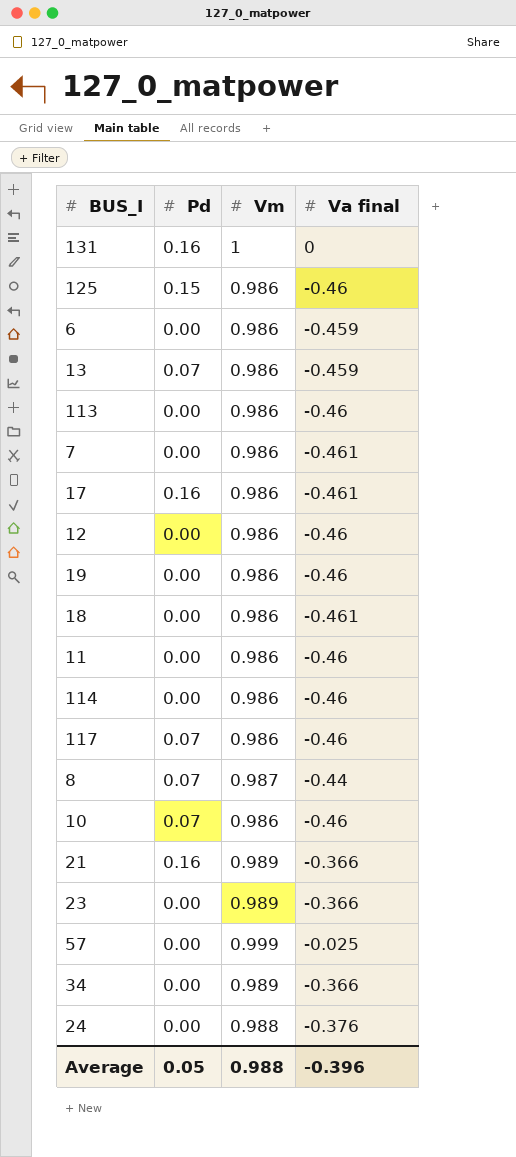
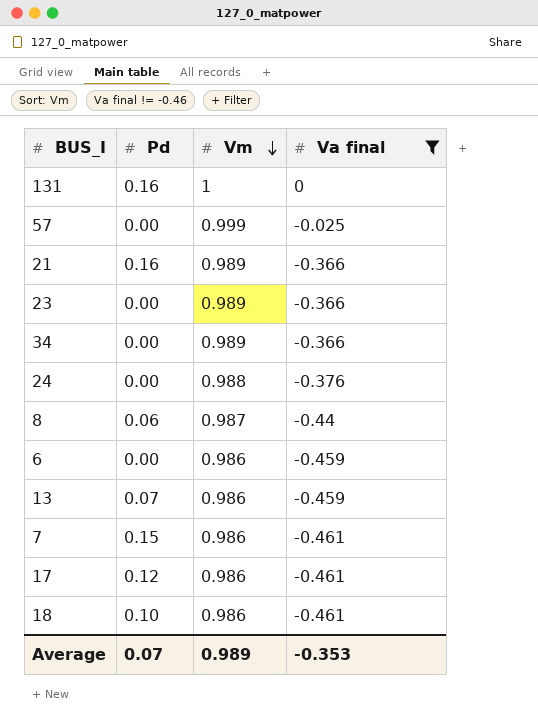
filter: none -> Va final != -0.46
row order: none -> Vm descending
8 | Pd: 0.07 -> 0.06
7 | Pd: 0.00 -> 0.15
17 | Pd: 0.16 -> 0.12
18 | Pd: 0.00 -> 0.10
Average | Pd: 0.05 -> 0.07
Average | Vm: 0.988 -> 0.989
Average | Va final: -0.396 -> -0.353

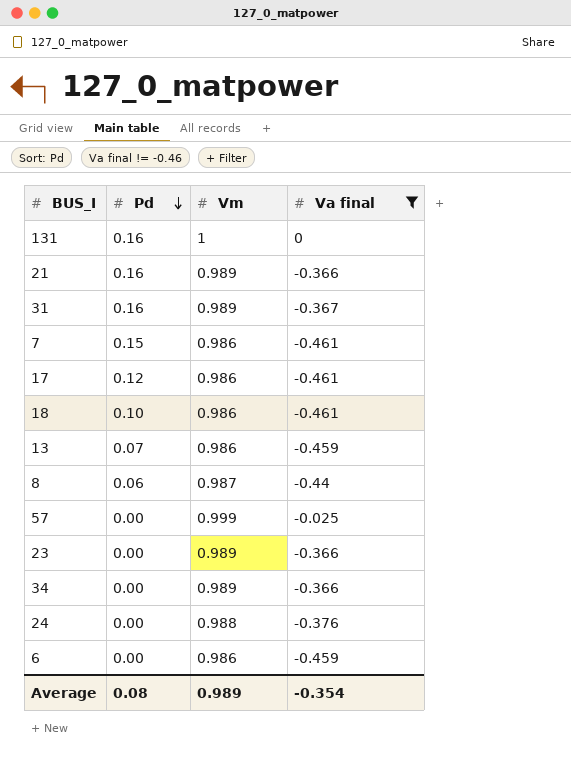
row order: Vm descending -> Pd descending
row 31: none -> 0.16 | 0.989 | -0.367
Average | Pd: 0.07 -> 0.08
Average | Va final: -0.353 -> -0.354

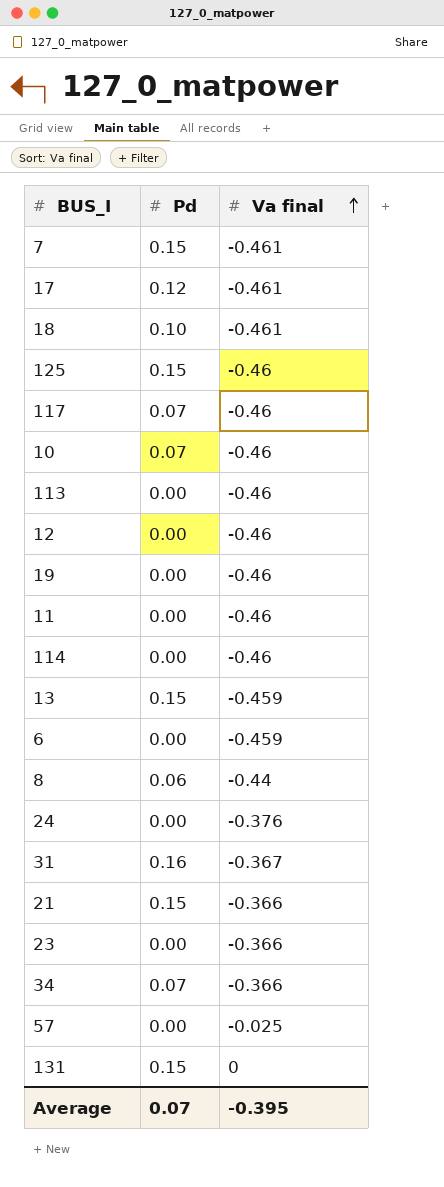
filter: Va final != -0.46 -> none
row order: Pd descending -> Va final ascending
column Vm | position: 3 -> none
13 | Pd: 0.07 -> 0.15
21 | Pd: 0.16 -> 0.15
34 | Pd: 0.00 -> 0.07
131 | Pd: 0.16 -> 0.15
Average | Pd: 0.08 -> 0.07
Average | Va final: -0.354 -> -0.395

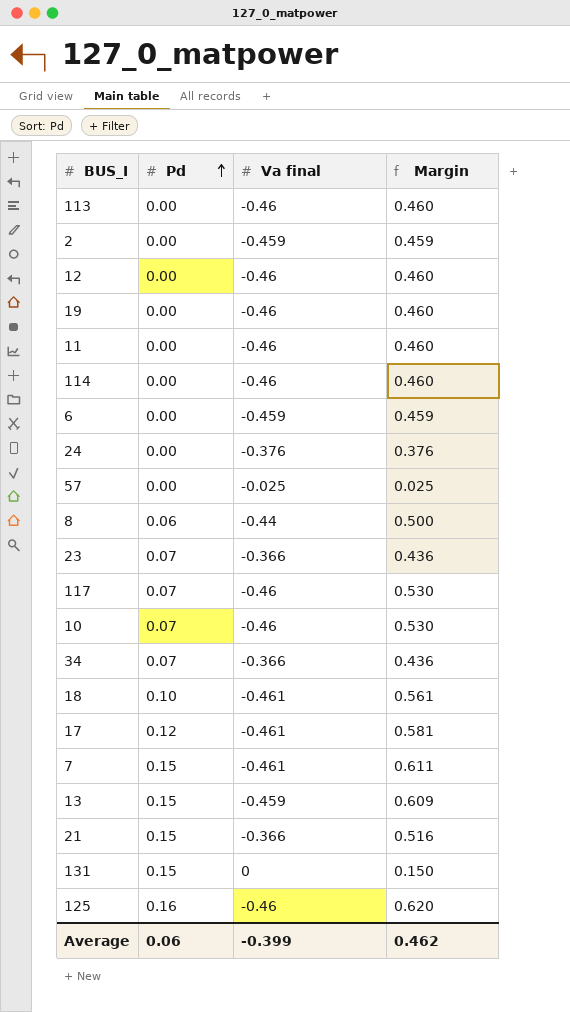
row order: Va final ascending -> Pd ascending
column Margin | formula: none -> [Pd] - [Va final]
row 31: 0.16 | -0.367 -> none
row 2: none -> 0.00 | -0.459 | 0.459
23 | Pd: 0.00 -> 0.07
125 | Pd: 0.15 -> 0.16
Average | Pd: 0.07 -> 0.06
Average | Va final: -0.395 -> -0.399

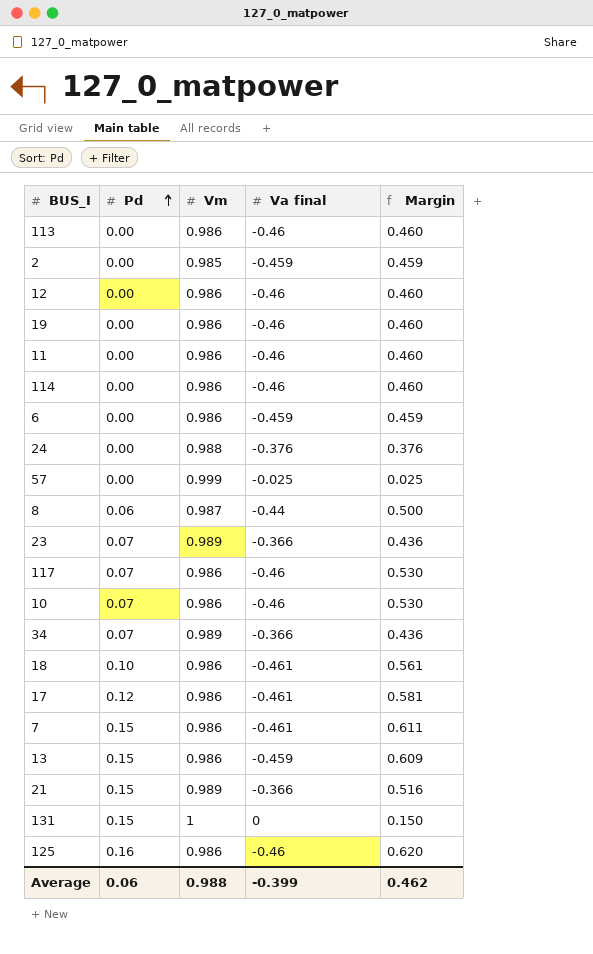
column Vm | position: none -> 3

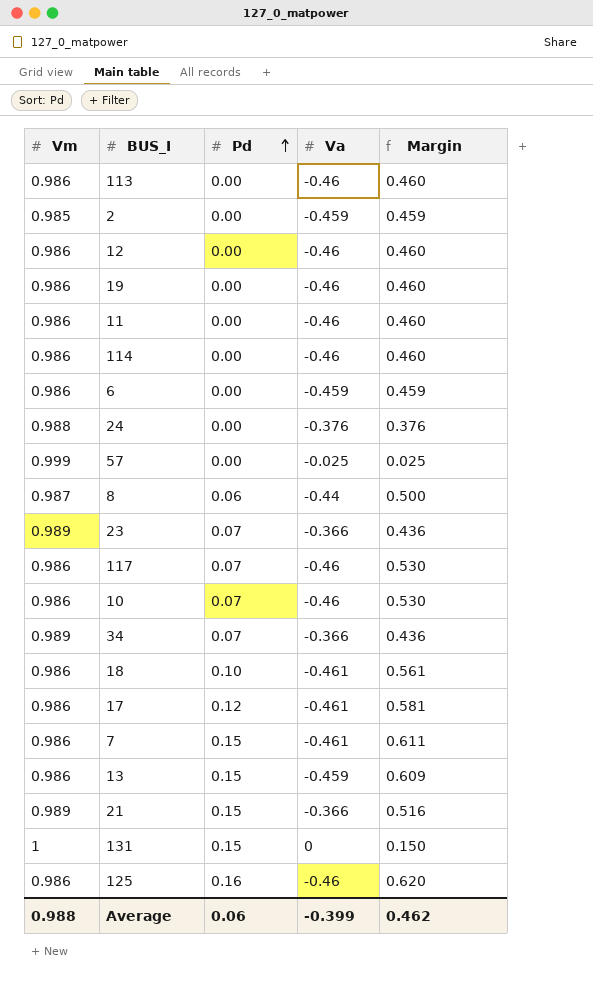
column Vm | position: 3 -> 1
column name: Va final -> Va

